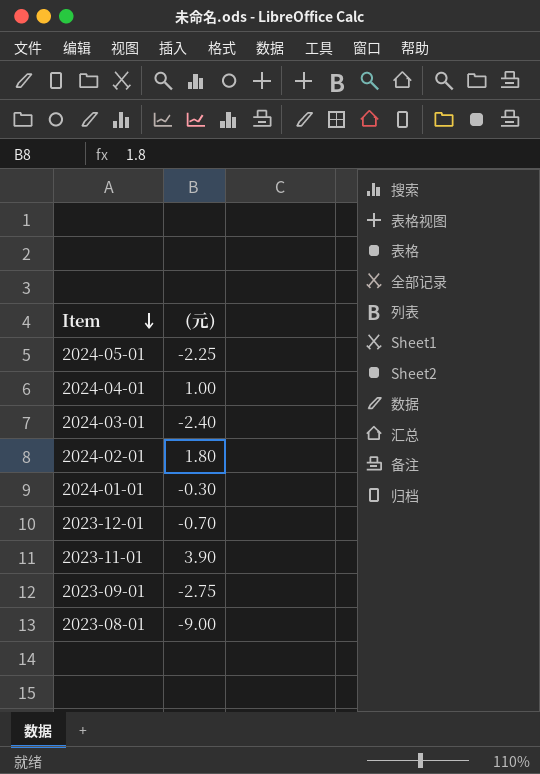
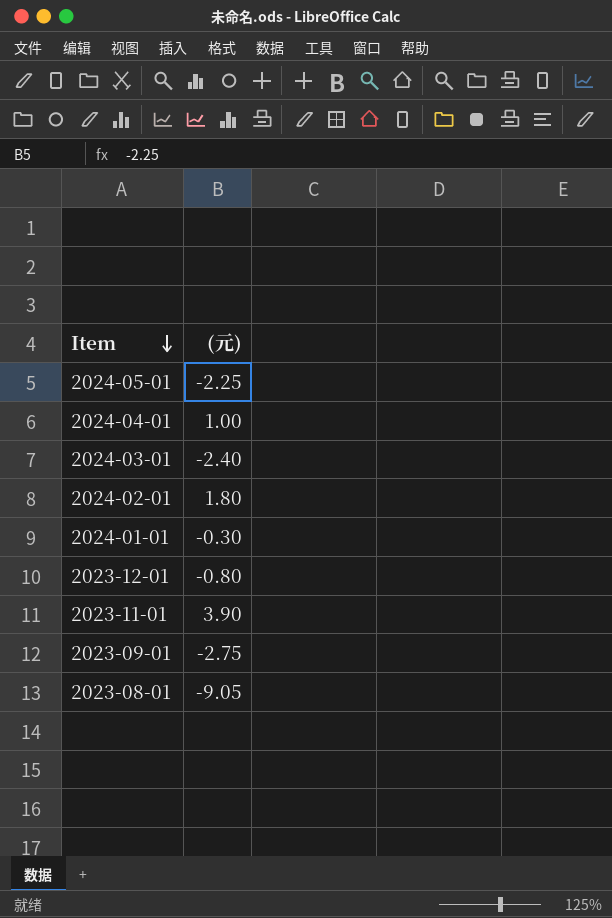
2023-12-01 | (元): -0.70 -> -0.80
2023-08-01 | (元): -9.00 -> -9.05

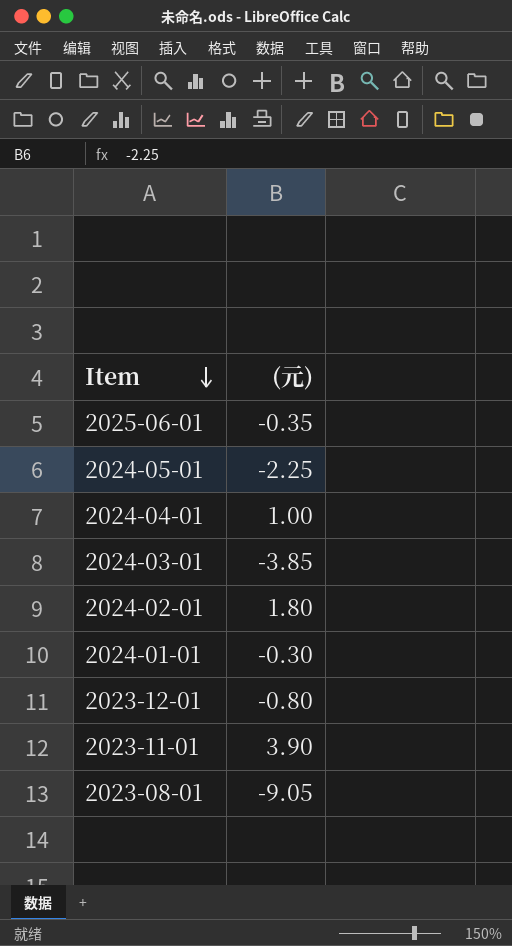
row 2023-09-01: -2.75 -> none
row 2025-06-01: none -> -0.35
2024-03-01 | (元): -2.40 -> -3.85

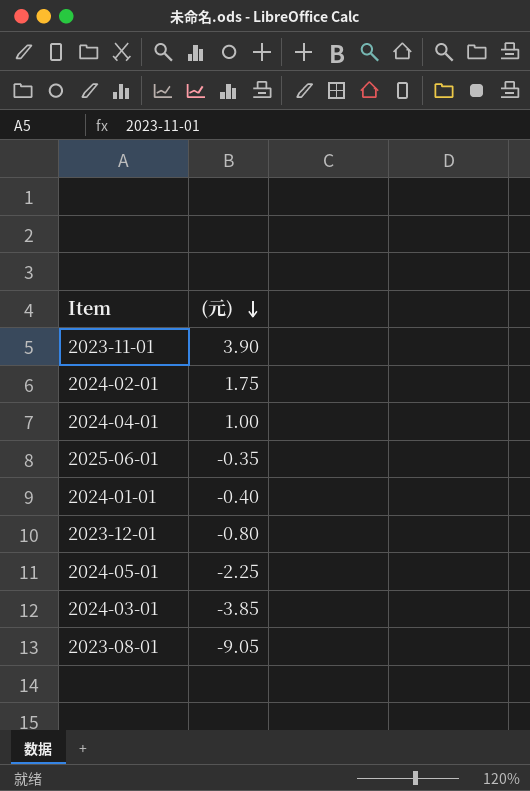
row order: Item descending -> (元) descending
2024-02-01 | (元): 1.80 -> 1.75
2024-01-01 | (元): -0.30 -> -0.40

